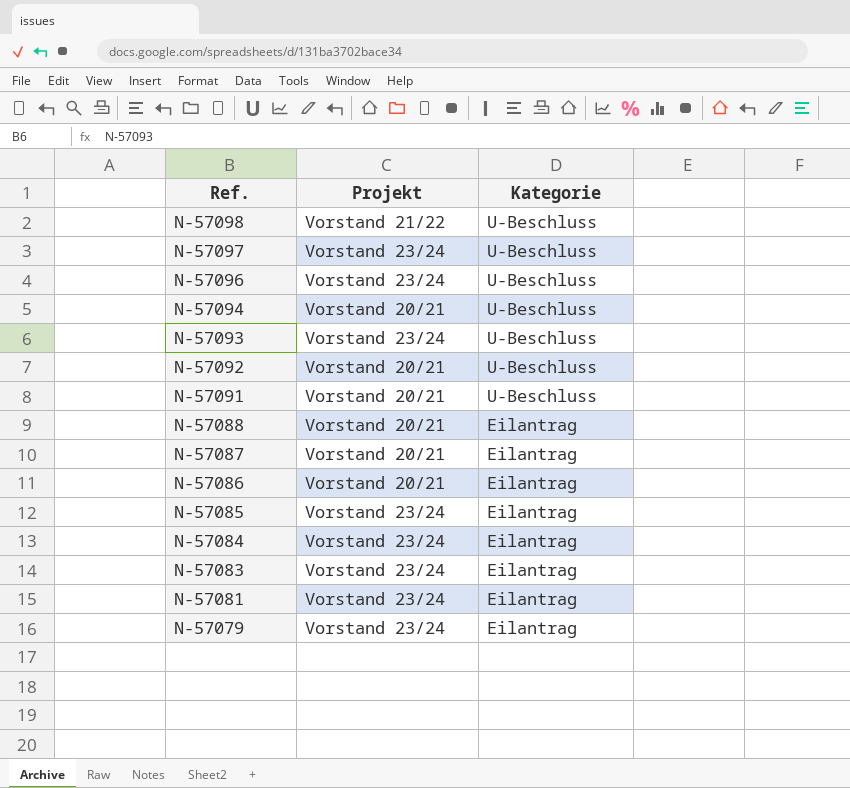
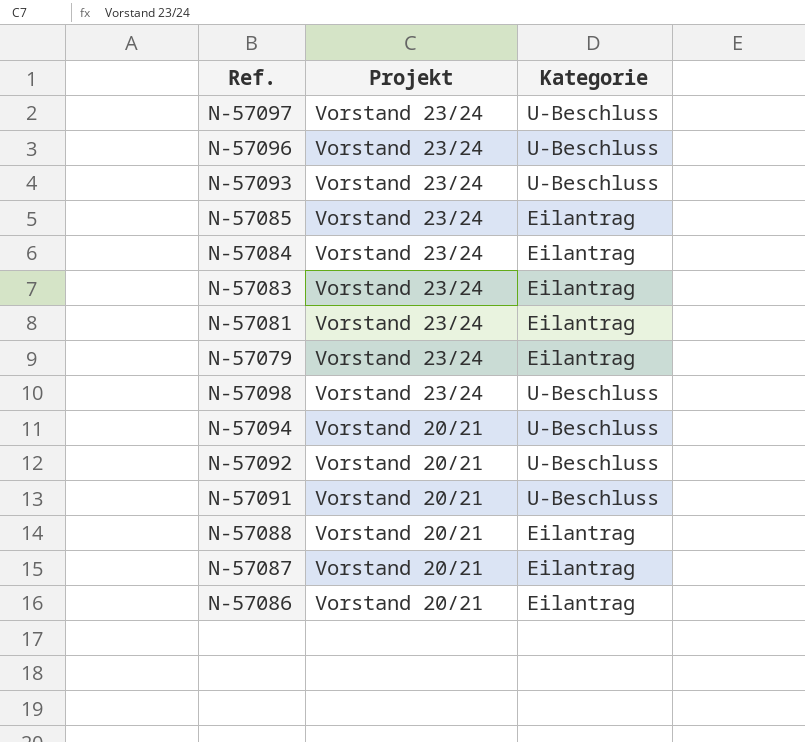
row order: Ref. descending -> Projekt descending
N-57098 | Projekt: Vorstand 21/22 -> Vorstand 23/24

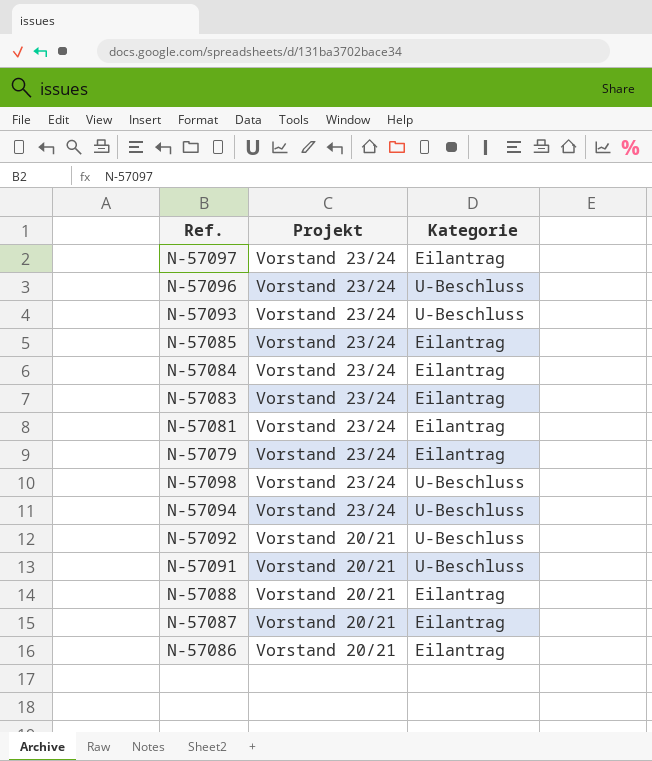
N-57097 | Kategorie: U-Beschluss -> Eilantrag
N-57094 | Projekt: Vorstand 20/21 -> Vorstand 23/24

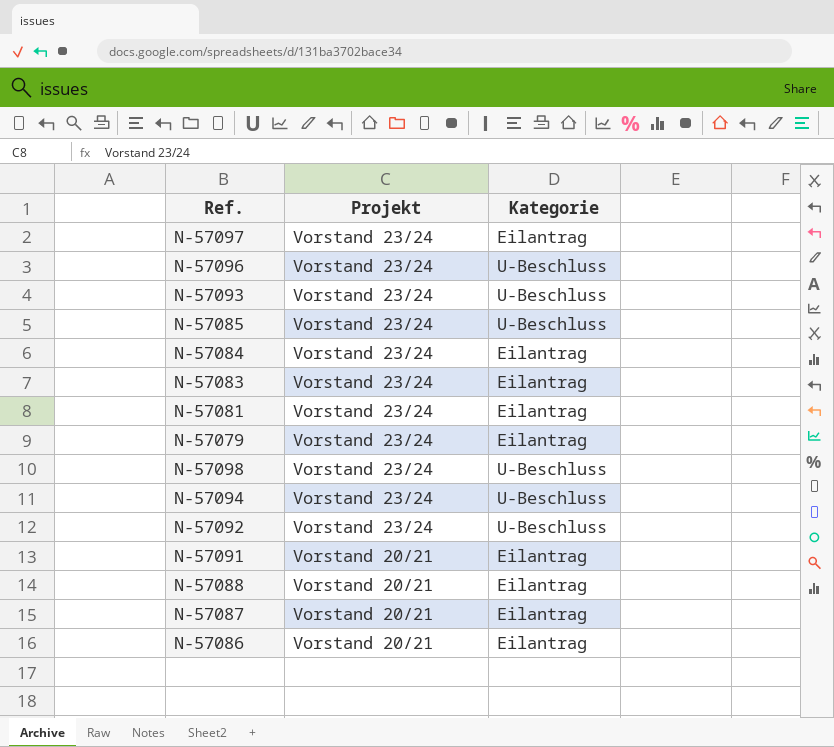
N-57085 | Kategorie: Eilantrag -> U-Beschluss
N-57092 | Projekt: Vorstand 20/21 -> Vorstand 23/24
N-57091 | Kategorie: U-Beschluss -> Eilantrag

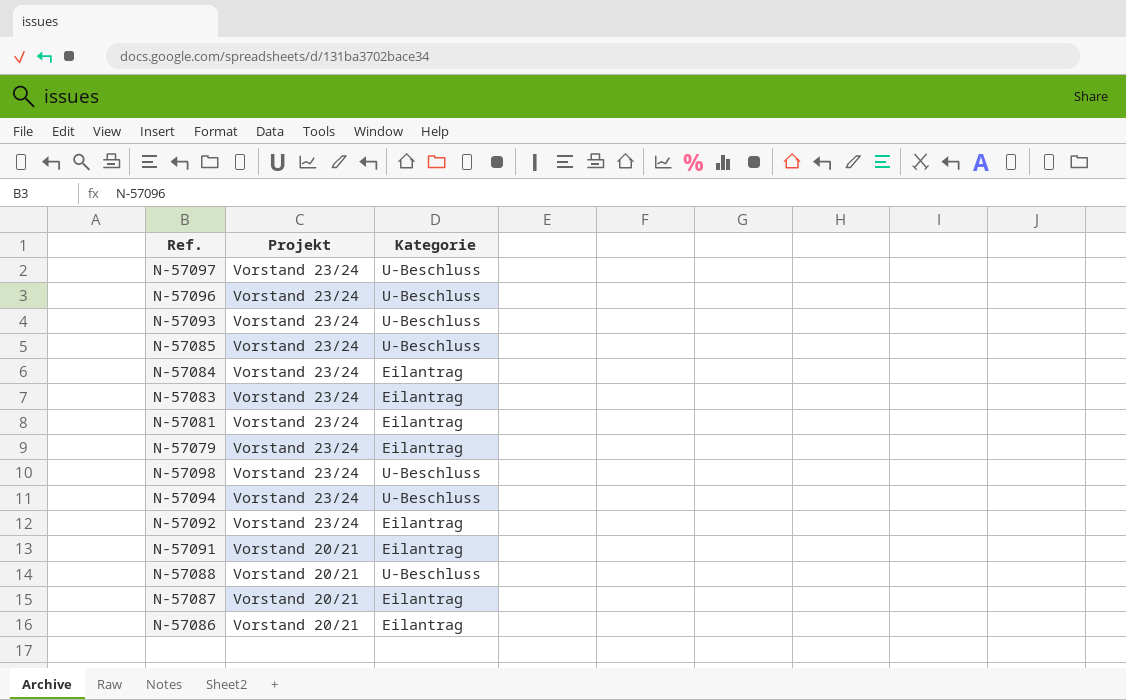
N-57097 | Kategorie: Eilantrag -> U-Beschluss
N-57092 | Kategorie: U-Beschluss -> Eilantrag
N-57088 | Kategorie: Eilantrag -> U-Beschluss

